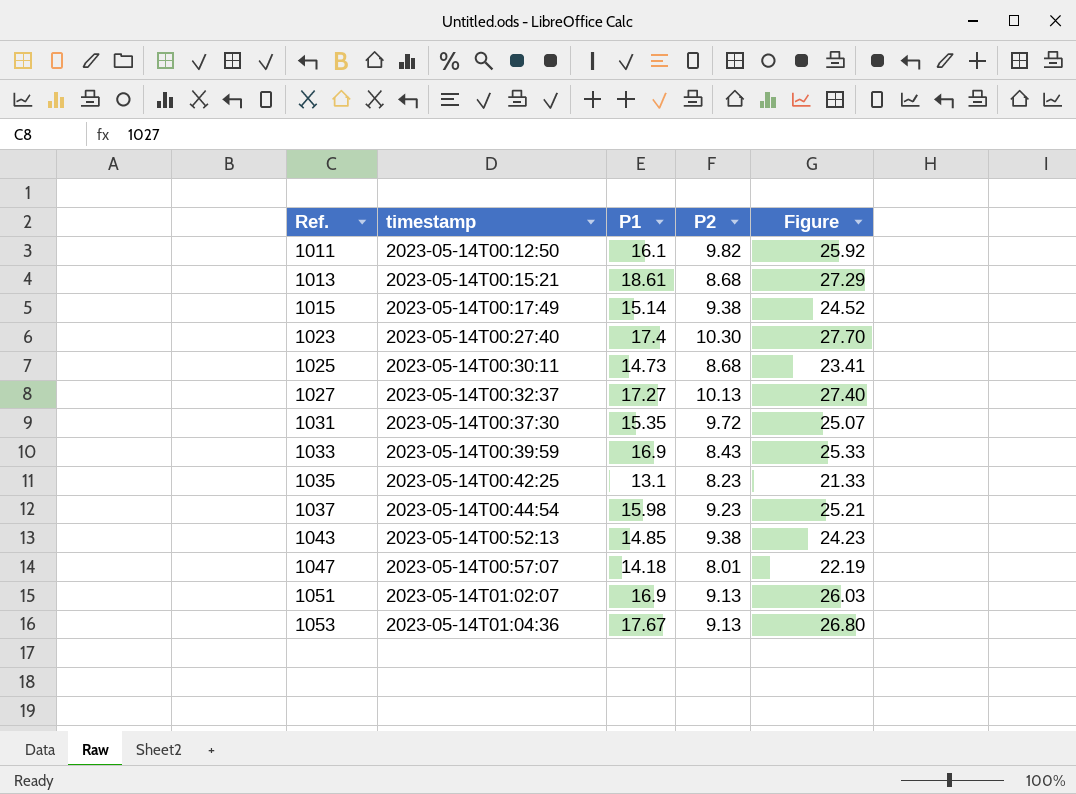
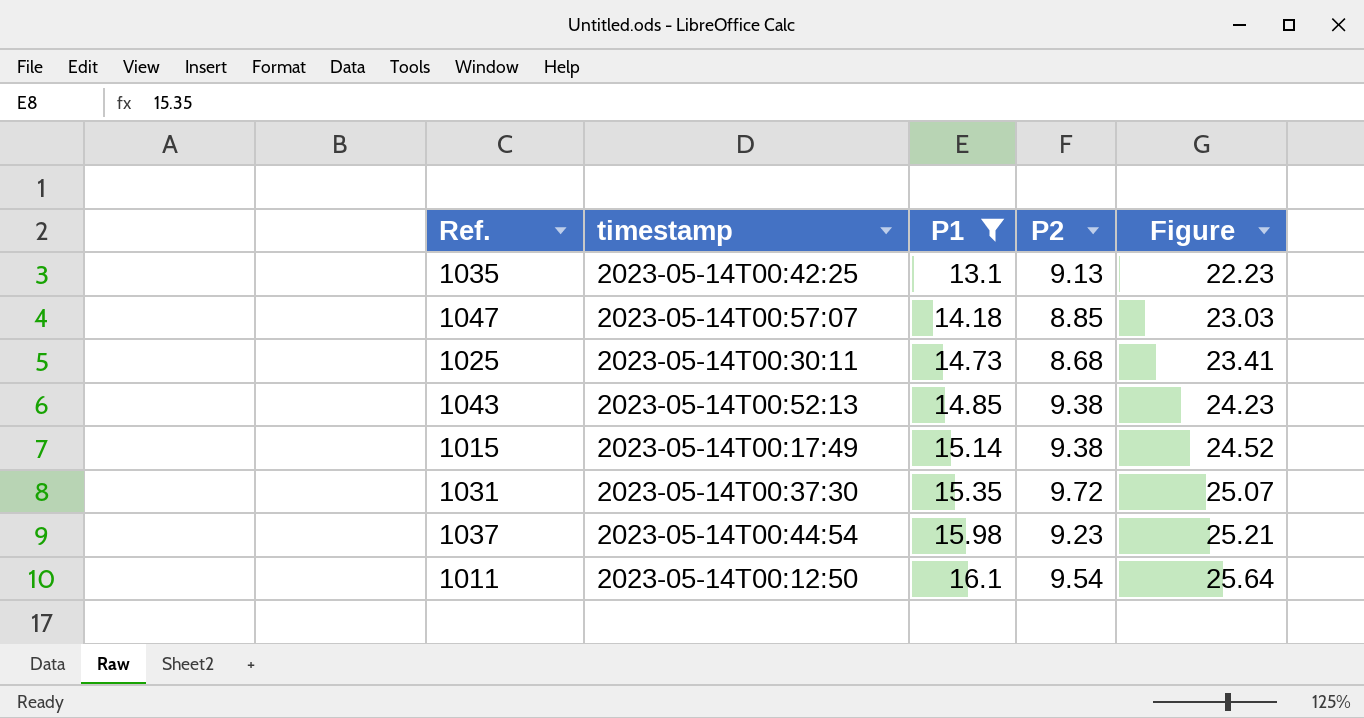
filter: none -> P1 <= 16.1
row order: Ref. ascending -> P1 ascending
1035 | P2: 8.23 -> 9.13
1035 | Figure: 21.33 -> 22.23
1047 | P2: 8.01 -> 8.85
1047 | Figure: 22.19 -> 23.03
1011 | P2: 9.82 -> 9.54
1011 | Figure: 25.92 -> 25.64

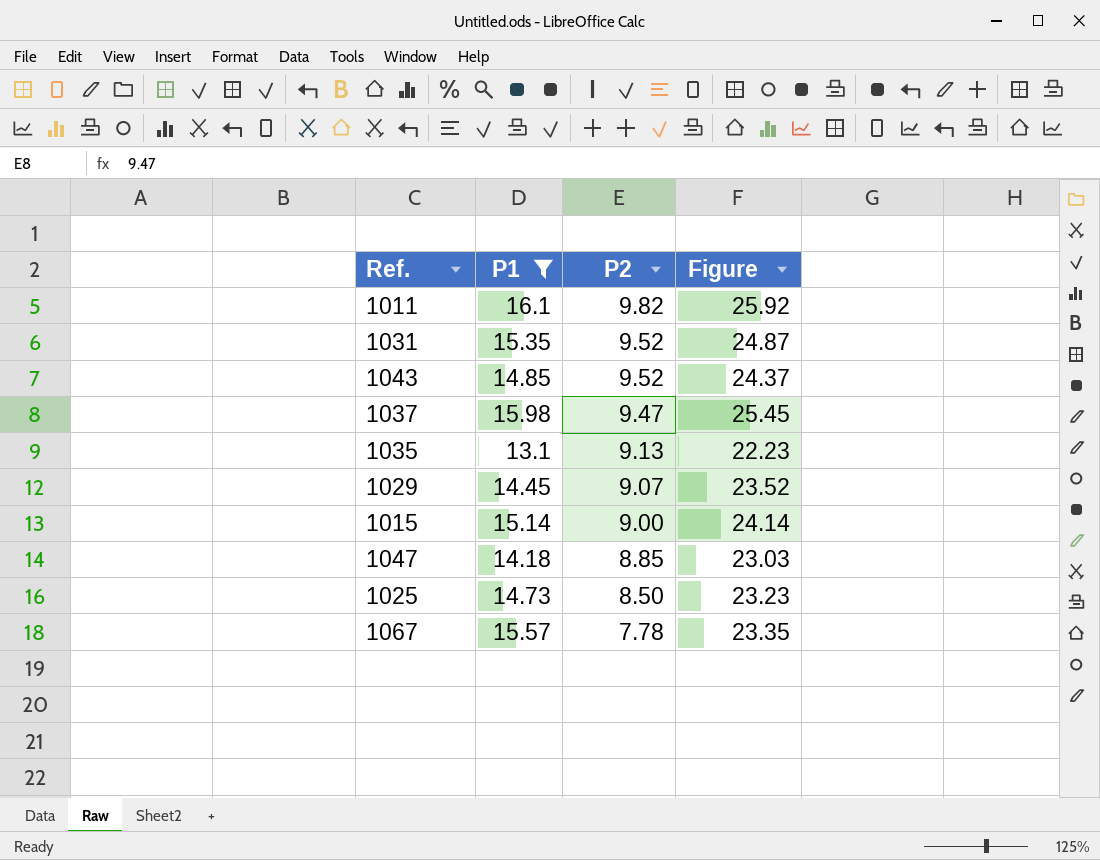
row order: P1 ascending -> P2 descending
column timestamp | position: 2 -> none
1011 | P2: 9.54 -> 9.82
1011 | Figure: 25.64 -> 25.92
1031 | P2: 9.72 -> 9.52
1031 | Figure: 25.07 -> 24.87
1043 | P2: 9.38 -> 9.52
1043 | Figure: 24.23 -> 24.37
1037 | P2: 9.23 -> 9.47
1037 | Figure: 25.21 -> 25.45
row 1029: none -> 14.45 | 9.07 | 23.52
1015 | P2: 9.38 -> 9.00
1015 | Figure: 24.52 -> 24.14
1025 | P2: 8.68 -> 8.50
1025 | Figure: 23.41 -> 23.23
row 1067: none -> 15.57 | 7.78 | 23.35

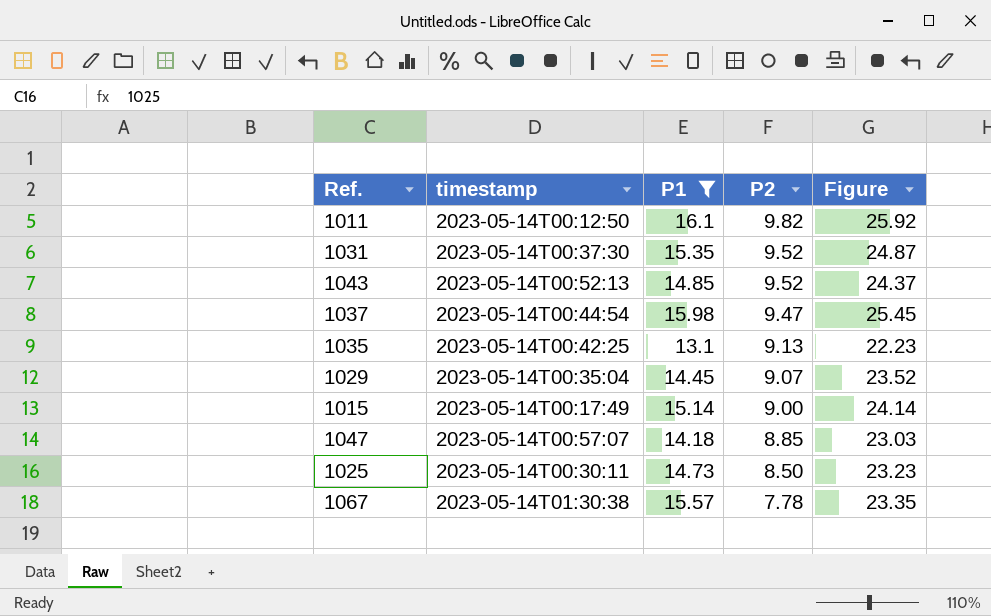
column timestamp | position: none -> 2

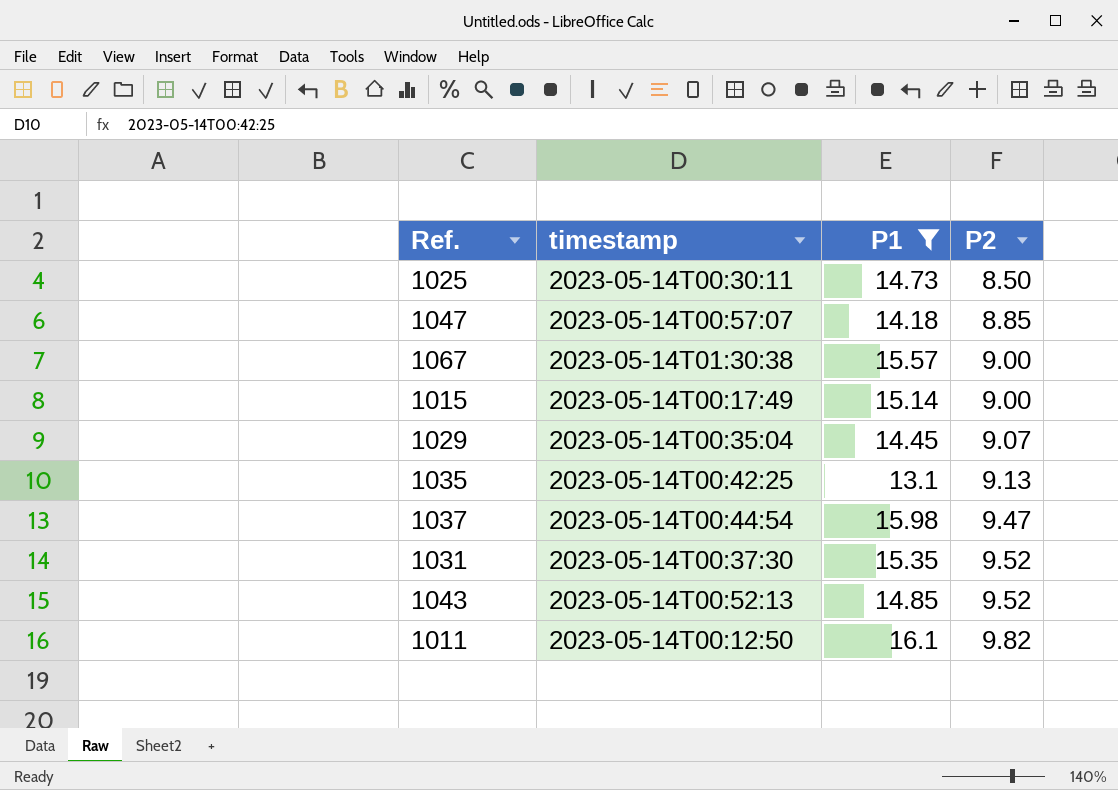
row order: P2 descending -> P2 ascending
column Figure | formula: [P1] + [P2] -> none
1067 | P2: 7.78 -> 9.00

